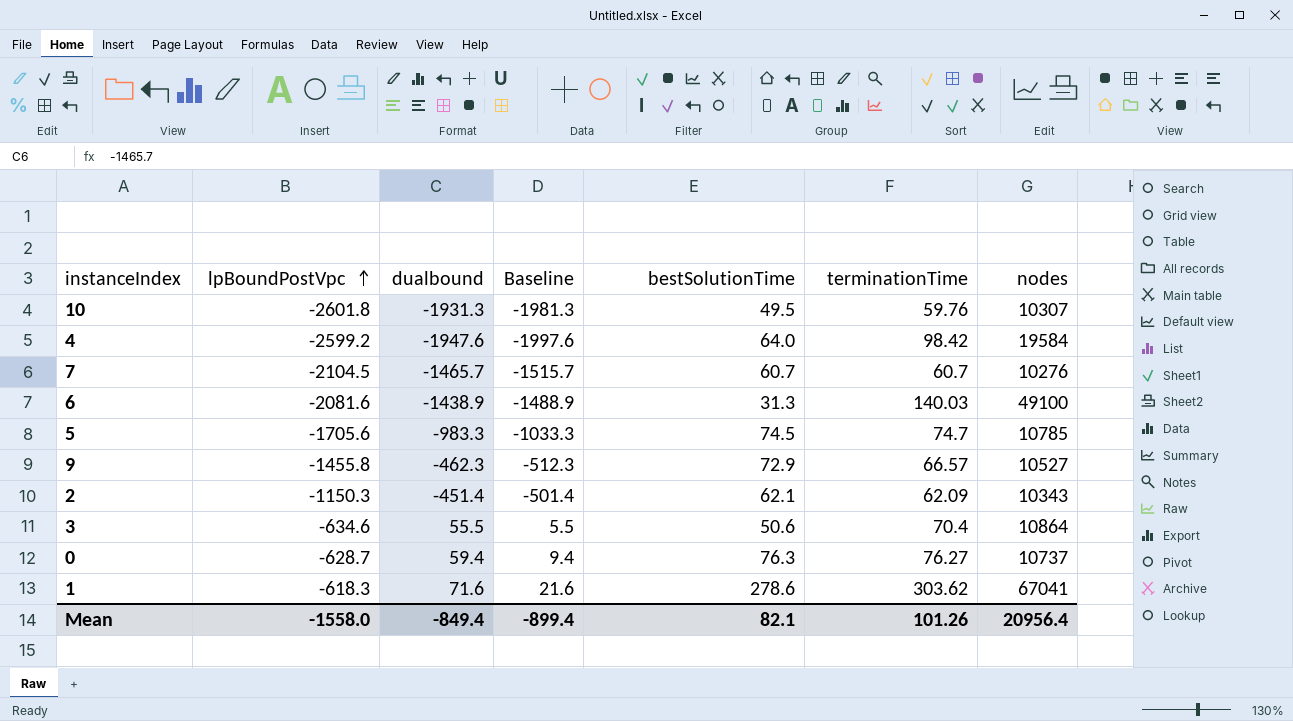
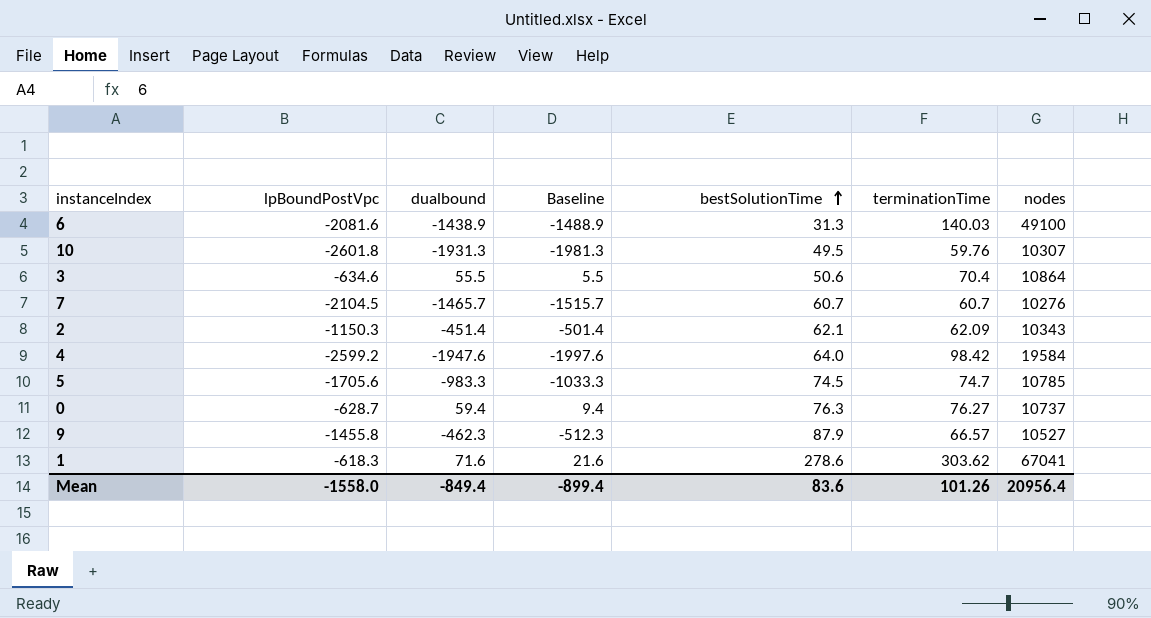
row order: lpBoundPostVpc ascending -> bestSolutionTime ascending
9 | bestSolutionTime: 72.9 -> 87.9
Mean | bestSolutionTime: 82.1 -> 83.6

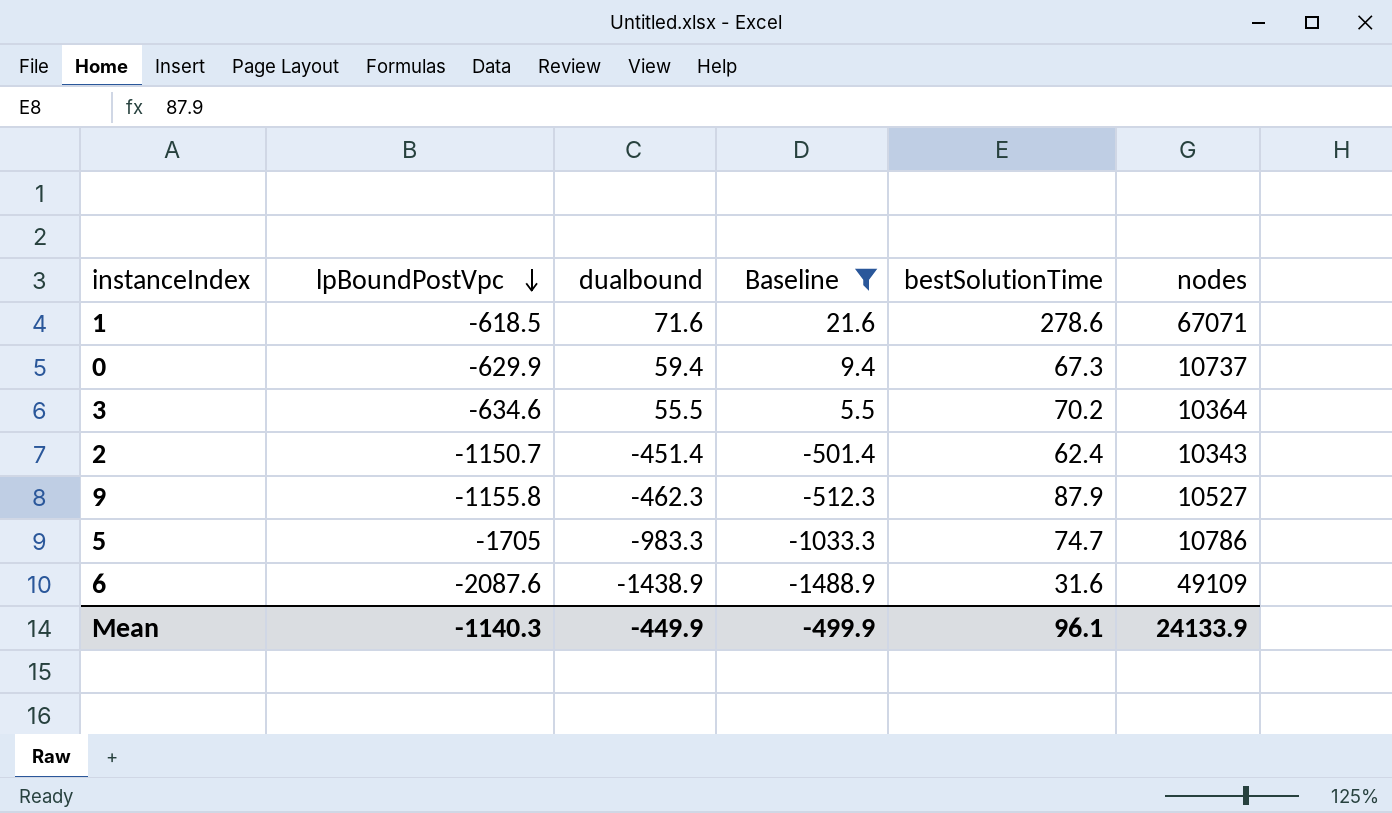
filter: none -> Baseline >= -1488.9
row order: bestSolutionTime ascending -> lpBoundPostVpc descending
column terminationTime | position: 6 -> none
1 | lpBoundPostVpc: -618.3 -> -618.5
1 | nodes: 67041 -> 67071
0 | lpBoundPostVpc: -628.7 -> -629.9
0 | bestSolutionTime: 76.3 -> 67.3
3 | bestSolutionTime: 50.6 -> 70.2
3 | nodes: 10864 -> 10364
2 | lpBoundPostVpc: -1150.3 -> -1150.7
2 | bestSolutionTime: 62.1 -> 62.4
9 | lpBoundPostVpc: -1455.8 -> -1155.8
5 | lpBoundPostVpc: -1705.6 -> -1705
5 | bestSolutionTime: 74.5 -> 74.7
5 | nodes: 10785 -> 10786
6 | lpBoundPostVpc: -2081.6 -> -2087.6
6 | bestSolutionTime: 31.3 -> 31.6
6 | nodes: 49100 -> 49109
Mean | lpBoundPostVpc: -1558.0 -> -1140.3
Mean | dualbound: -849.4 -> -449.9
Mean | Baseline: -899.4 -> -499.9
Mean | bestSolutionTime: 83.6 -> 96.1
Mean | nodes: 20956.4 -> 24133.9

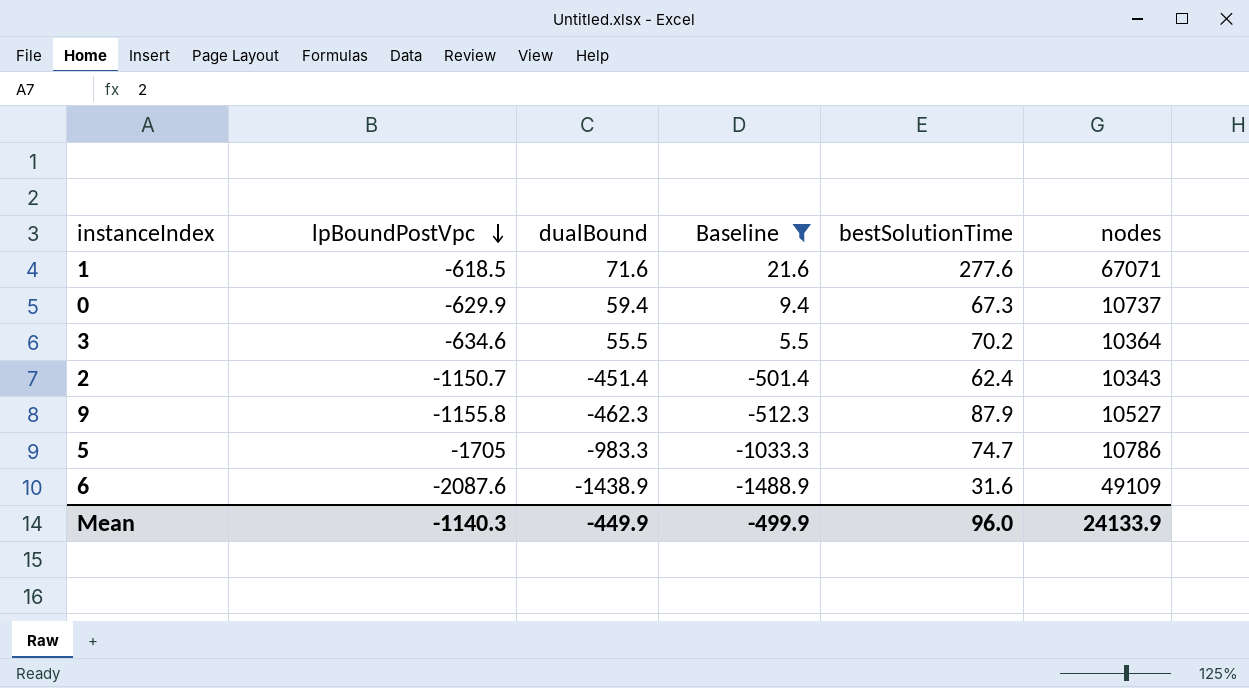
column name: dualbound -> dualBound
1 | bestSolutionTime: 278.6 -> 277.6
Mean | bestSolutionTime: 96.1 -> 96.0

